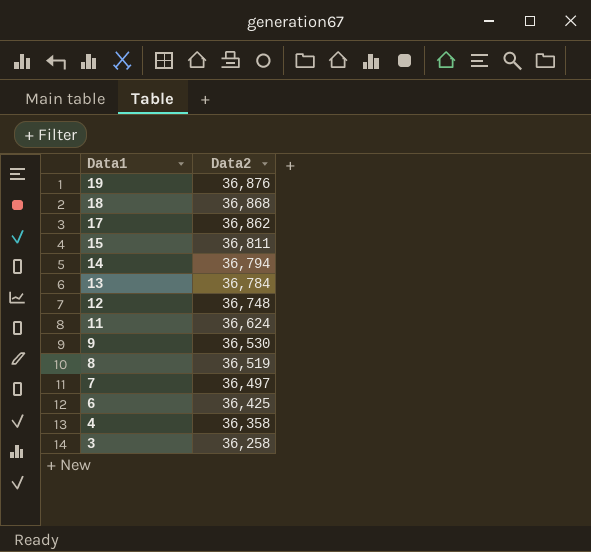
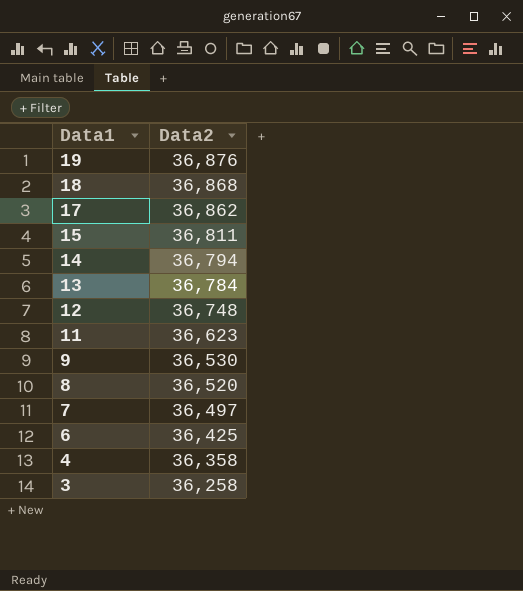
11 | Data2: 36,624 -> 36,623
8 | Data2: 36,519 -> 36,520

